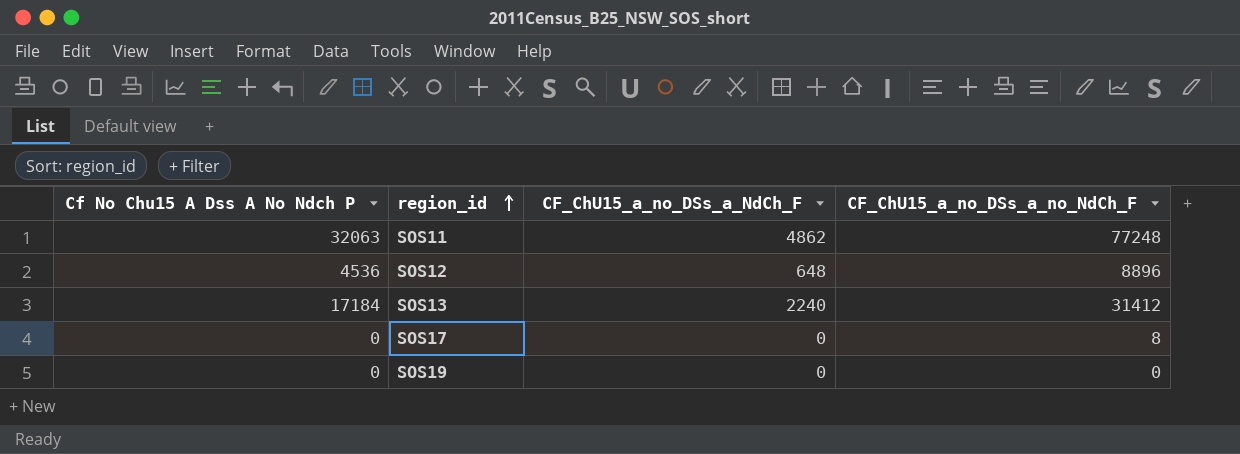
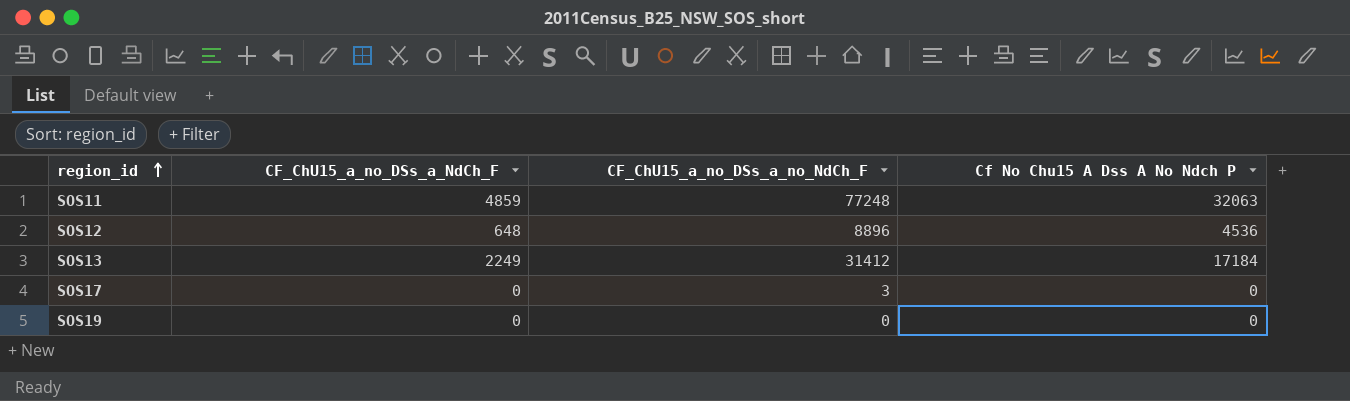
column Cf No Chu15 A Dss A No Ndch P | position: 1 -> 4
SOS11 | CF_ChU15_a_no_DSs_a_NdCh_F: 4862 -> 4859
SOS13 | CF_ChU15_a_no_DSs_a_NdCh_F: 2240 -> 2249
SOS17 | CF_ChU15_a_no_DSs_a_no_NdCh_F: 8 -> 3

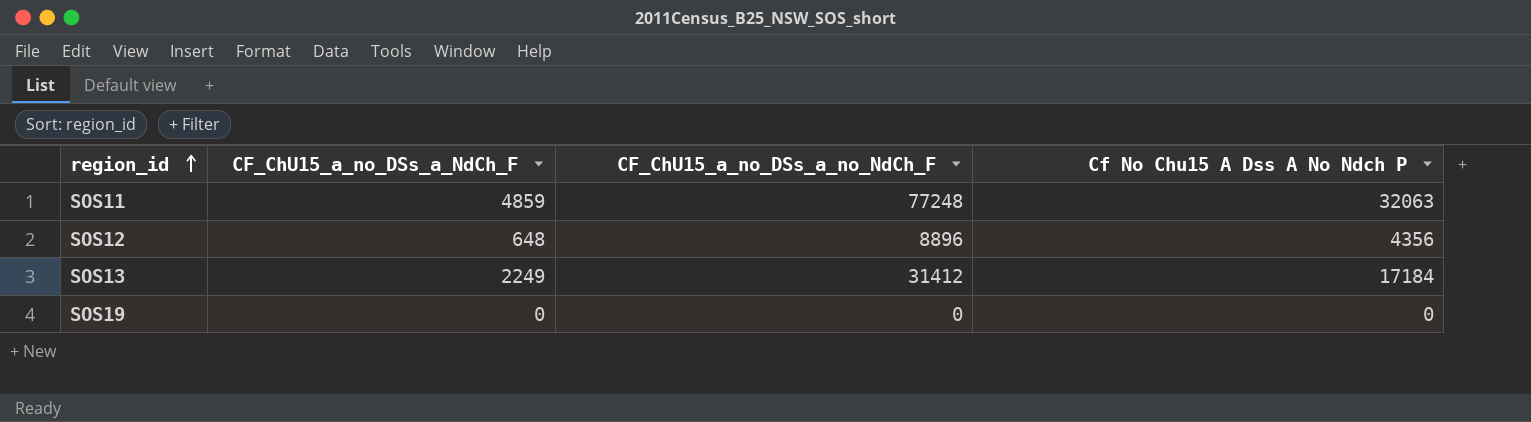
row SOS17: 0 | 3 | 0 -> none
SOS12 | Cf No Chu15 A Dss A No Ndch P: 4536 -> 4356

